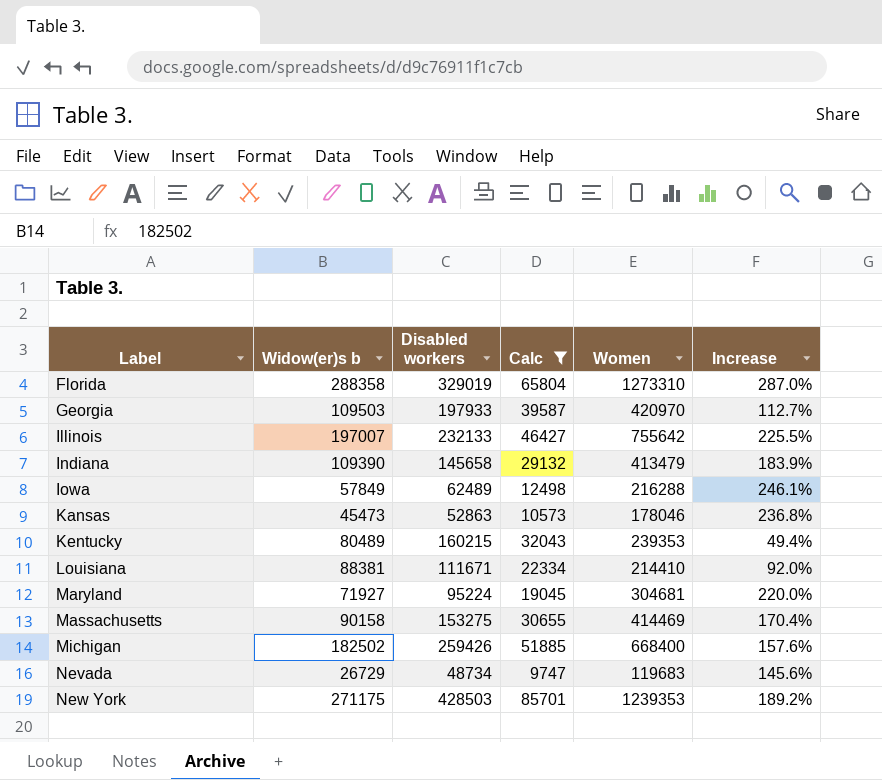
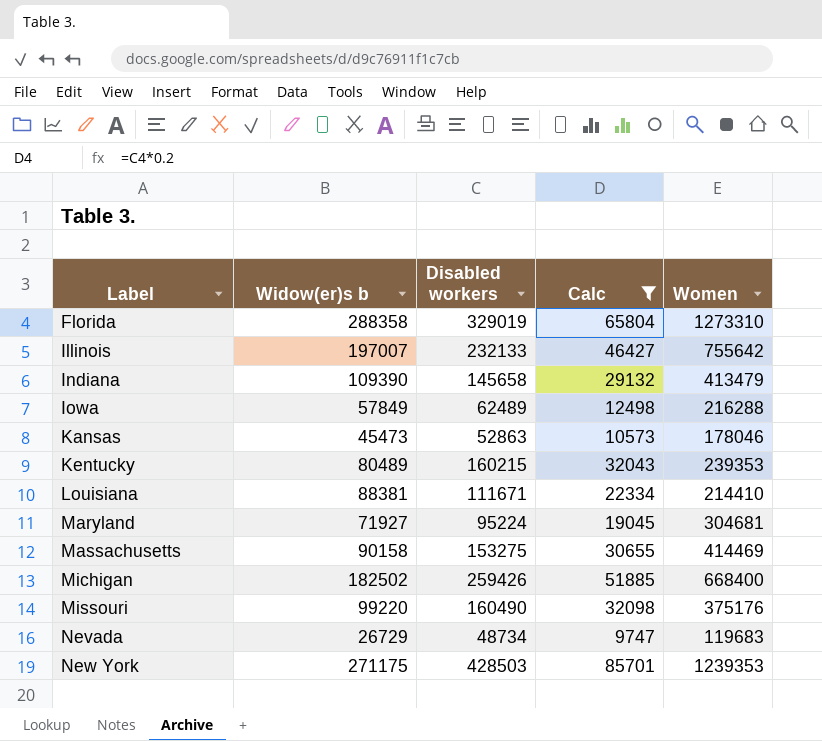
column Increase | formula: ([Women] - [Disabled workers]) / [Disabled workers] -> none
row Georgia: 109503 | 197933 | 39587 | 420970 | 112.7% -> none
row Missouri: none -> 99220 | 160490 | 32098 | 375176

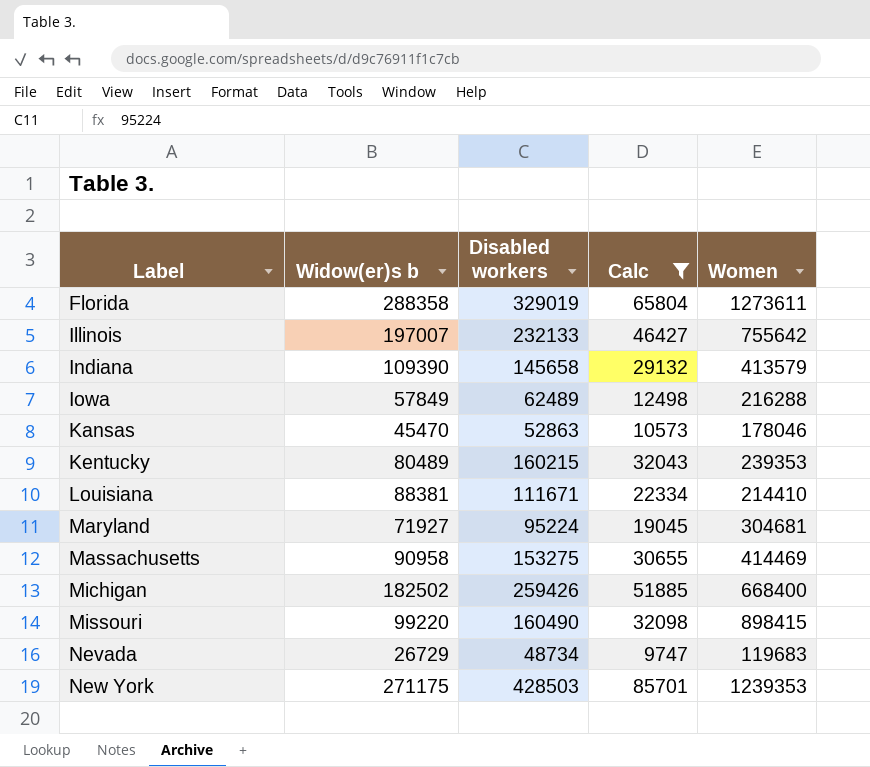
Florida | Women: 1273310 -> 1273611
Indiana | Women: 413479 -> 413579
Kansas | Widow(er)s b: 45473 -> 45470
Massachusetts | Widow(er)s b: 90158 -> 90958
Missouri | Women: 375176 -> 898415

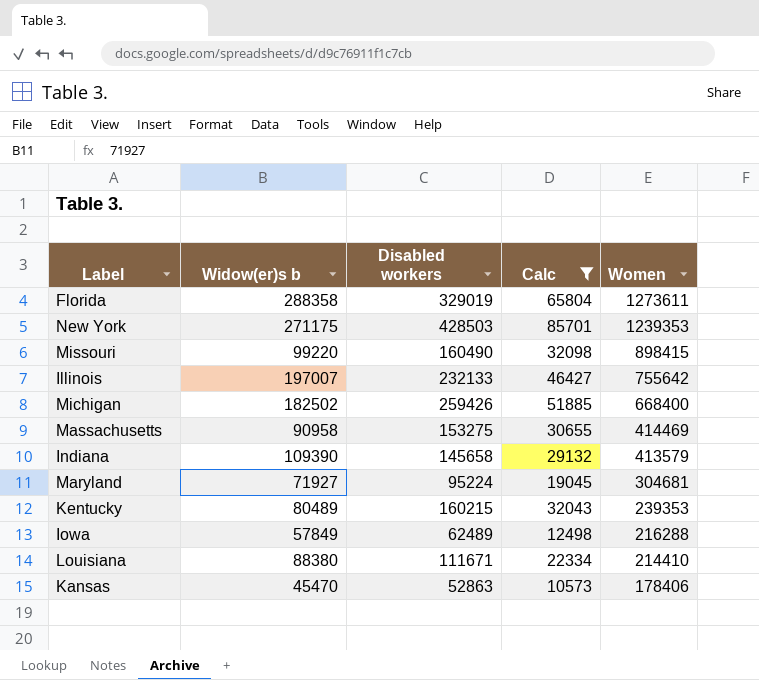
row order: Label ascending -> Women descending
row Nevada: 26729 | 48734 | 9747 | 119683 -> none
Louisiana | Widow(er)s b: 88381 -> 88380
Kansas | Women: 178046 -> 178406

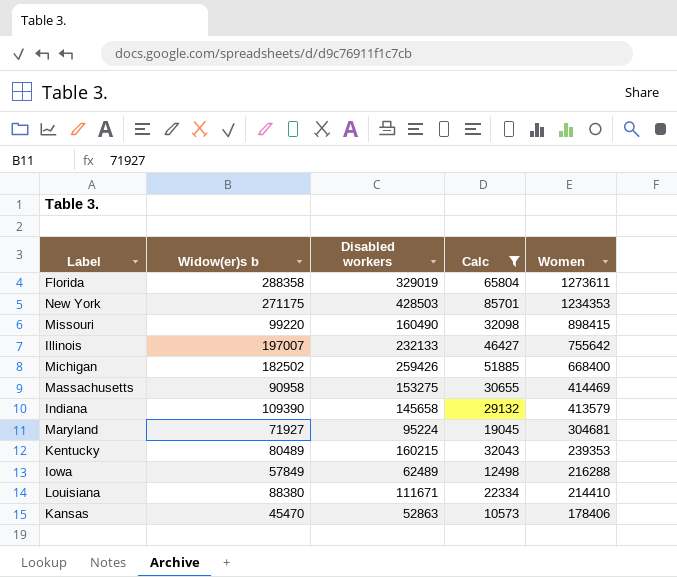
New York | Women: 1239353 -> 1234353

